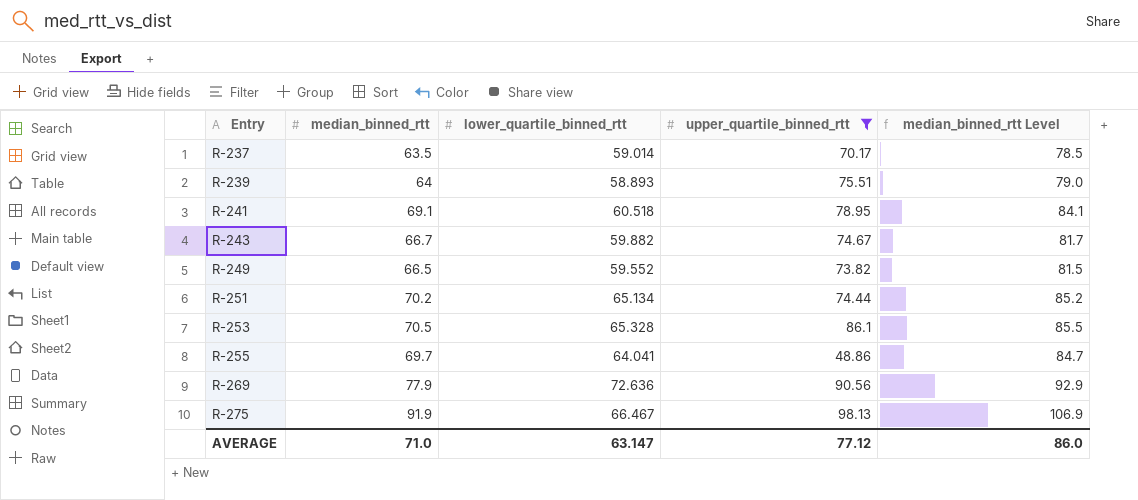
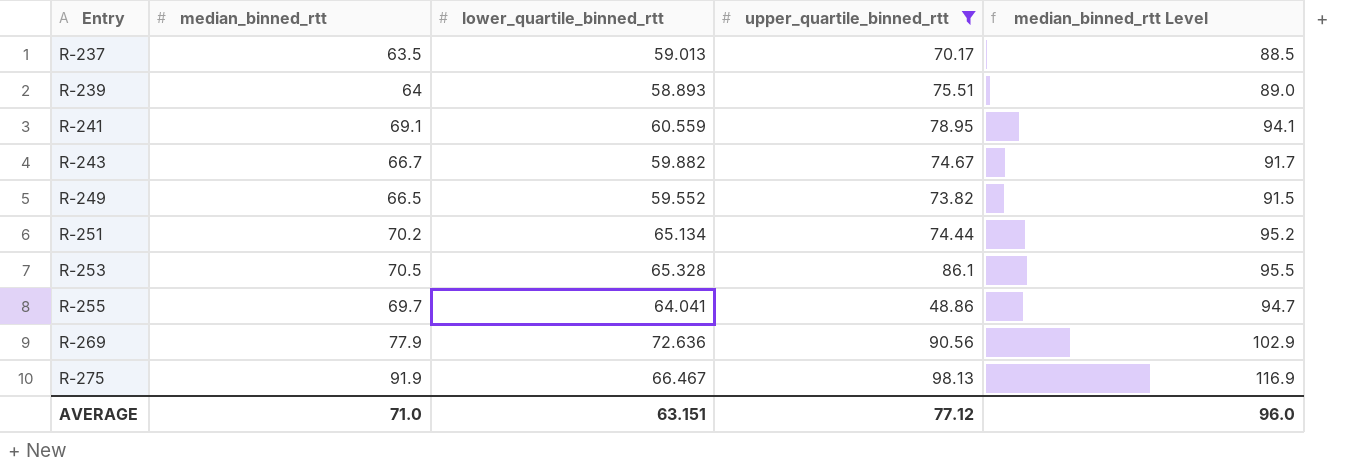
column median_binned_rtt Level | formula: [median_binned_rtt] + 15 -> [median_binned_rtt] + 25
R-237 | lower_quartile_binned_rtt: 59.014 -> 59.013
R-241 | lower_quartile_binned_rtt: 60.518 -> 60.559
AVERAGE | lower_quartile_binned_rtt: 63.147 -> 63.151
AVERAGE | median_binned_rtt Level: 86.0 -> 96.0

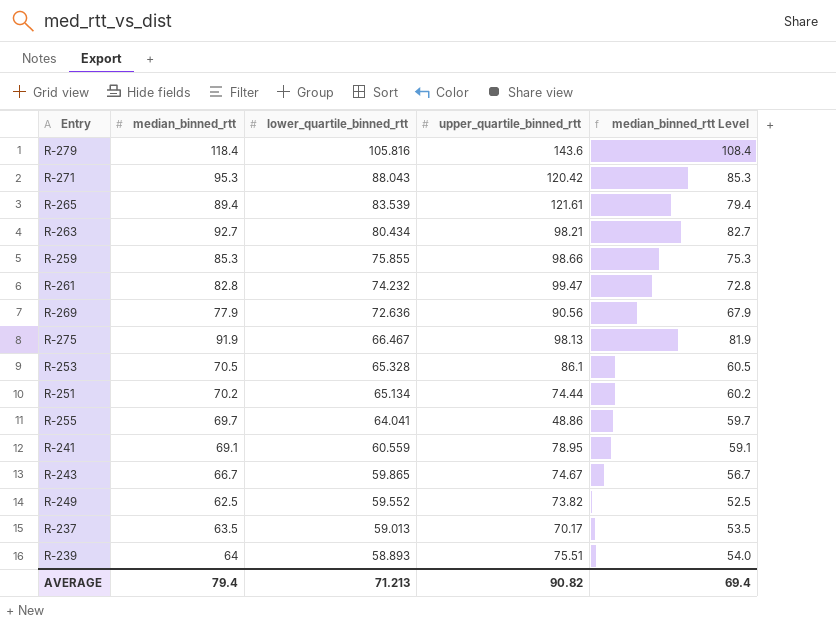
filter: upper_quartile_binned_rtt <= 98.13 -> none
row order: Entry ascending -> lower_quartile_binned_rtt descending
column median_binned_rtt Level | formula: [median_binned_rtt] + 25 -> [median_binned_rtt] - 10
R-243 | lower_quartile_binned_rtt: 59.882 -> 59.865
R-249 | median_binned_rtt: 66.5 -> 62.5
AVERAGE | median_binned_rtt: 71.0 -> 79.4
AVERAGE | lower_quartile_binned_rtt: 63.151 -> 71.213
AVERAGE | upper_quartile_binned_rtt: 77.12 -> 90.82
AVERAGE | median_binned_rtt Level: 96.0 -> 69.4

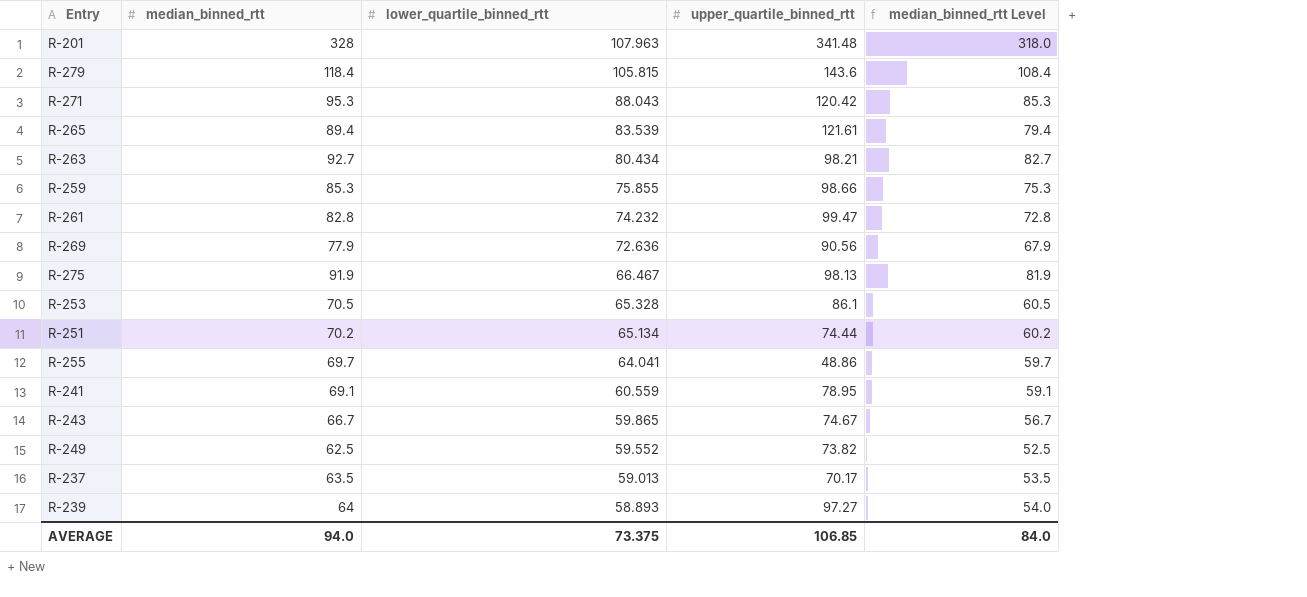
row R-201: none -> 328 | 107.963 | 341.48 | 318.0
R-279 | lower_quartile_binned_rtt: 105.816 -> 105.815
R-239 | upper_quartile_binned_rtt: 75.51 -> 97.27
AVERAGE | median_binned_rtt: 79.4 -> 94.0
AVERAGE | lower_quartile_binned_rtt: 71.213 -> 73.375
AVERAGE | upper_quartile_binned_rtt: 90.82 -> 106.85
AVERAGE | median_binned_rtt Level: 69.4 -> 84.0

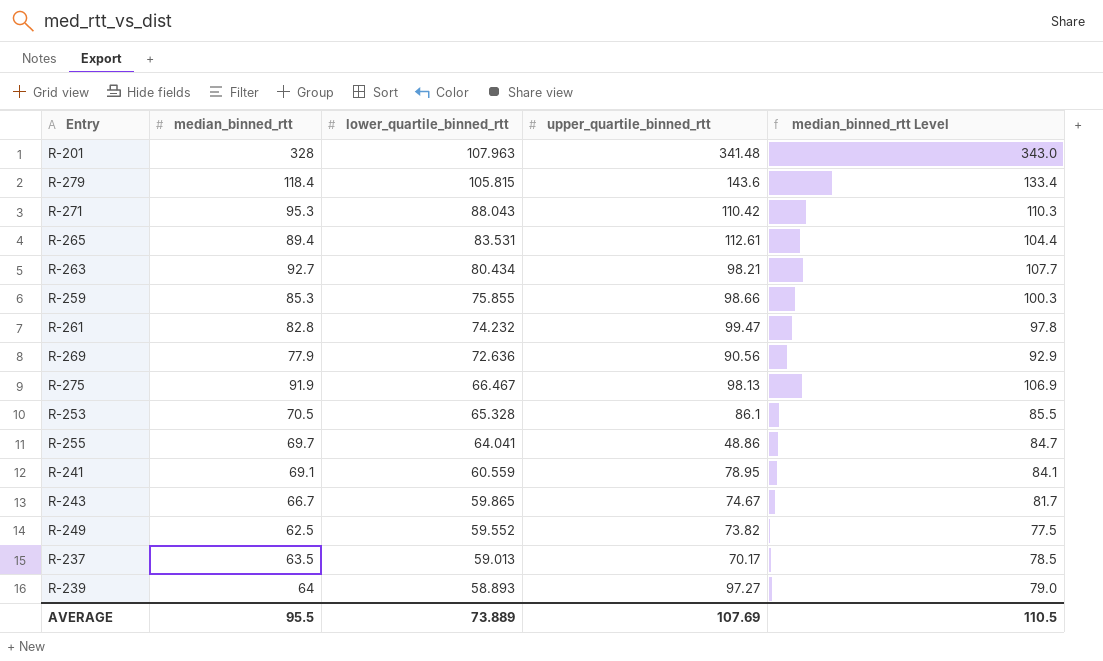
column median_binned_rtt Level | formula: [median_binned_rtt] - 10 -> [median_binned_rtt] + 15
row R-251: 70.2 | 65.134 | 74.44 | 60.2 -> none
R-271 | upper_quartile_binned_rtt: 120.42 -> 110.42
R-265 | lower_quartile_binned_rtt: 83.539 -> 83.531
R-265 | upper_quartile_binned_rtt: 121.61 -> 112.61
AVERAGE | median_binned_rtt: 94.0 -> 95.5
AVERAGE | lower_quartile_binned_rtt: 73.375 -> 73.889
AVERAGE | upper_quartile_binned_rtt: 106.85 -> 107.69
AVERAGE | median_binned_rtt Level: 84.0 -> 110.5

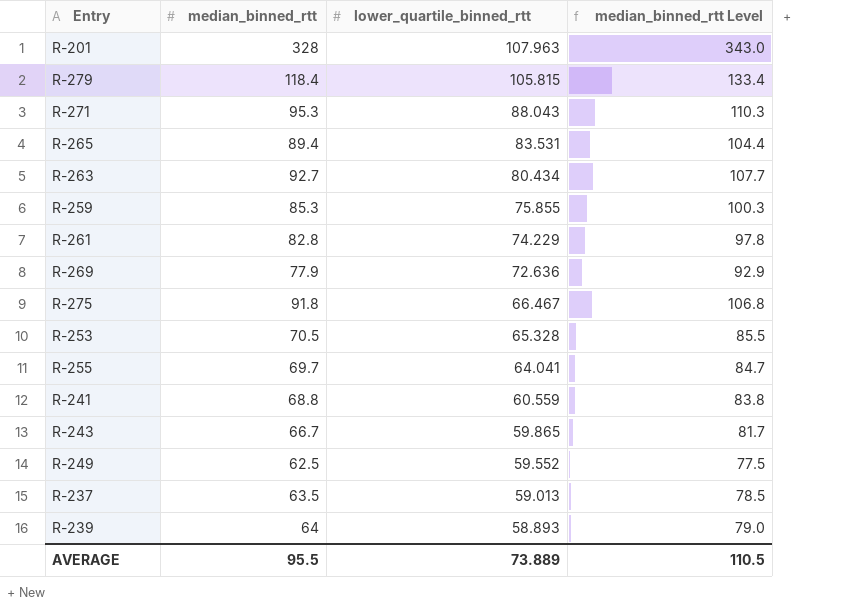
column upper_quartile_binned_rtt | position: 4 -> none
R-261 | lower_quartile_binned_rtt: 74.232 -> 74.229
R-275 | median_binned_rtt: 91.9 -> 91.8
R-275 | median_binned_rtt Level: 106.9 -> 106.8
R-241 | median_binned_rtt: 69.1 -> 68.8
R-241 | median_binned_rtt Level: 84.1 -> 83.8

